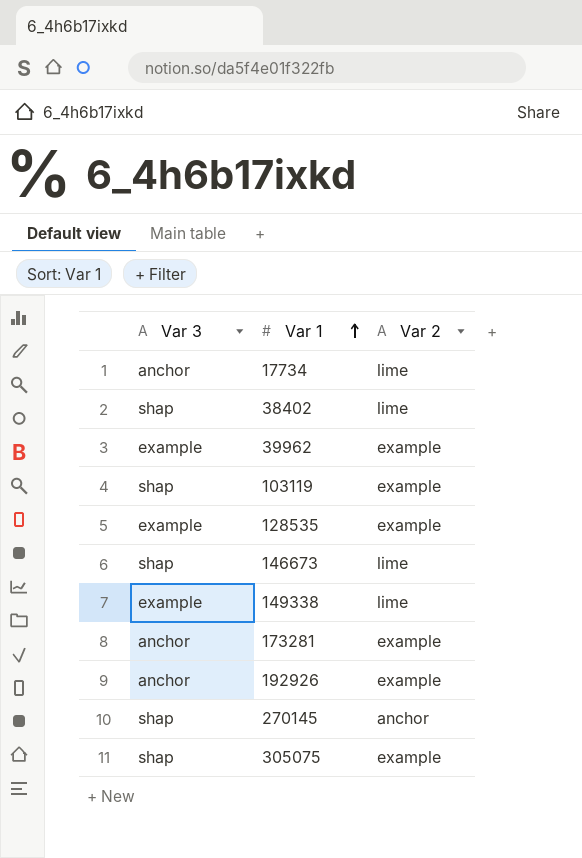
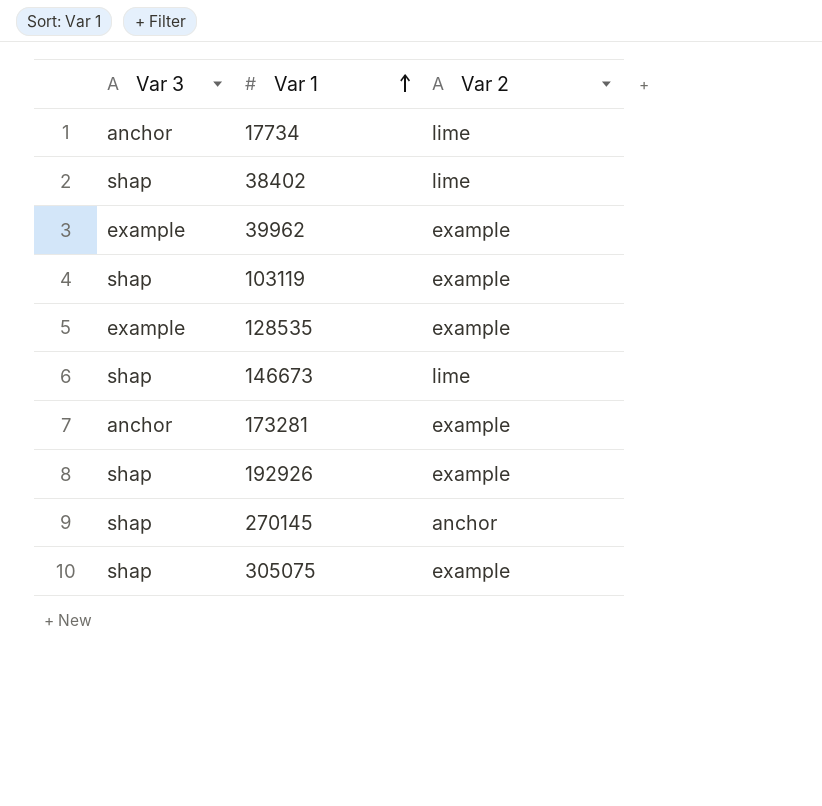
row 149338: example | lime -> none
192926 | Var 3: anchor -> shap

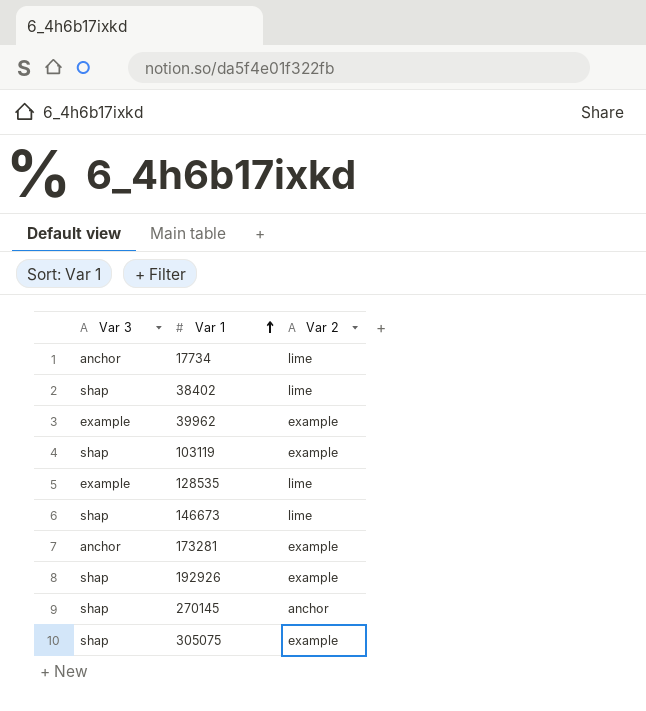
128535 | Var 2: example -> lime

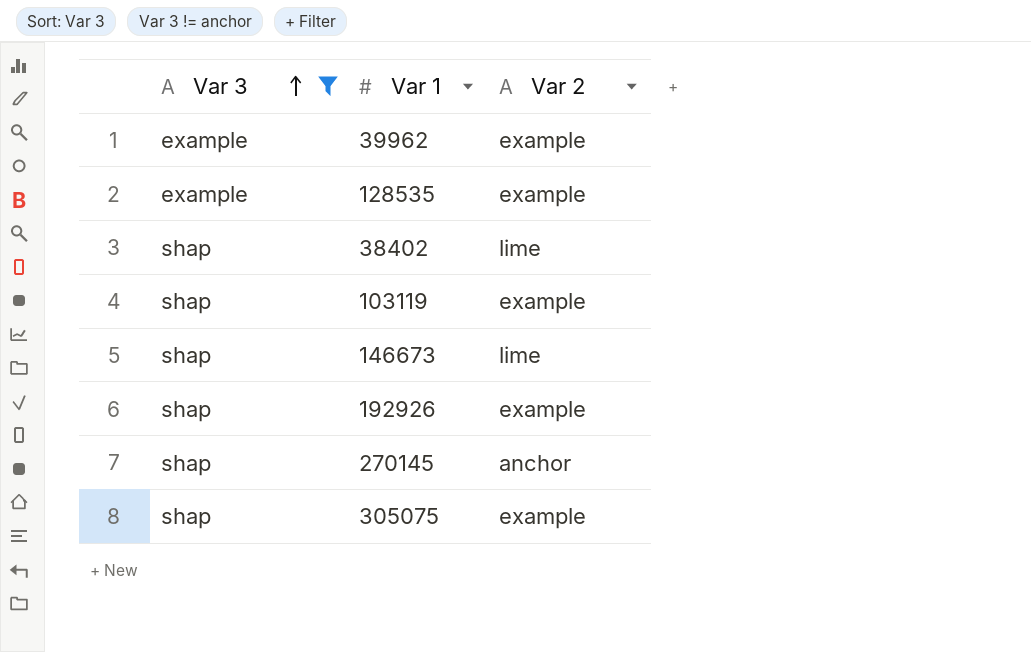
filter: none -> Var 3 != anchor
row order: Var 1 ascending -> Var 3 ascending
128535 | Var 2: lime -> example

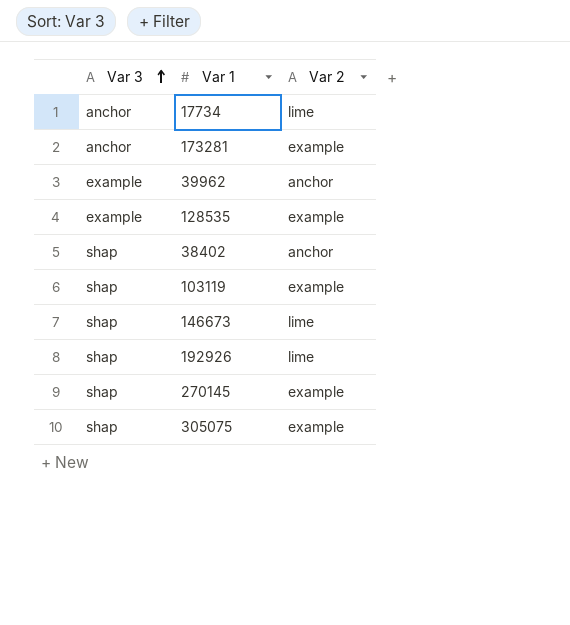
filter: Var 3 != anchor -> none
39962 | Var 2: example -> anchor
38402 | Var 2: lime -> anchor
192926 | Var 2: example -> lime
270145 | Var 2: anchor -> example

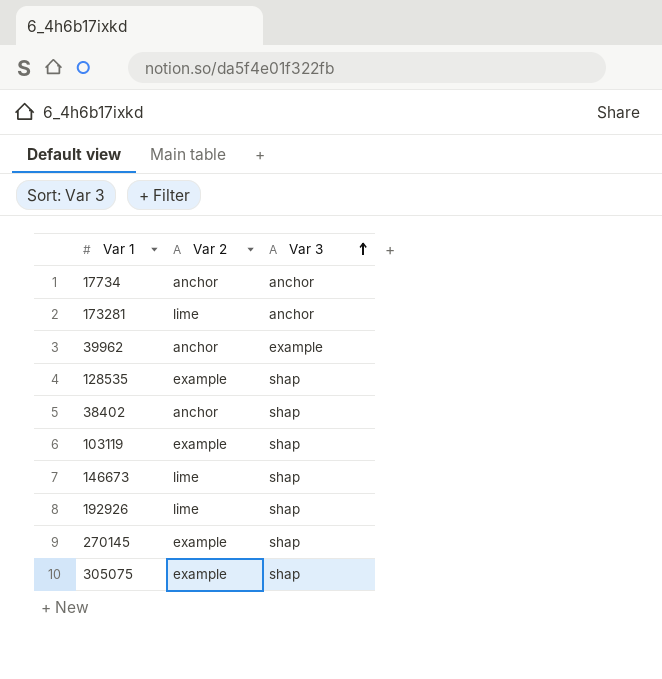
column Var 3 | position: 1 -> 3
17734 | Var 2: lime -> anchor
173281 | Var 2: example -> lime
128535 | Var 3: example -> shap

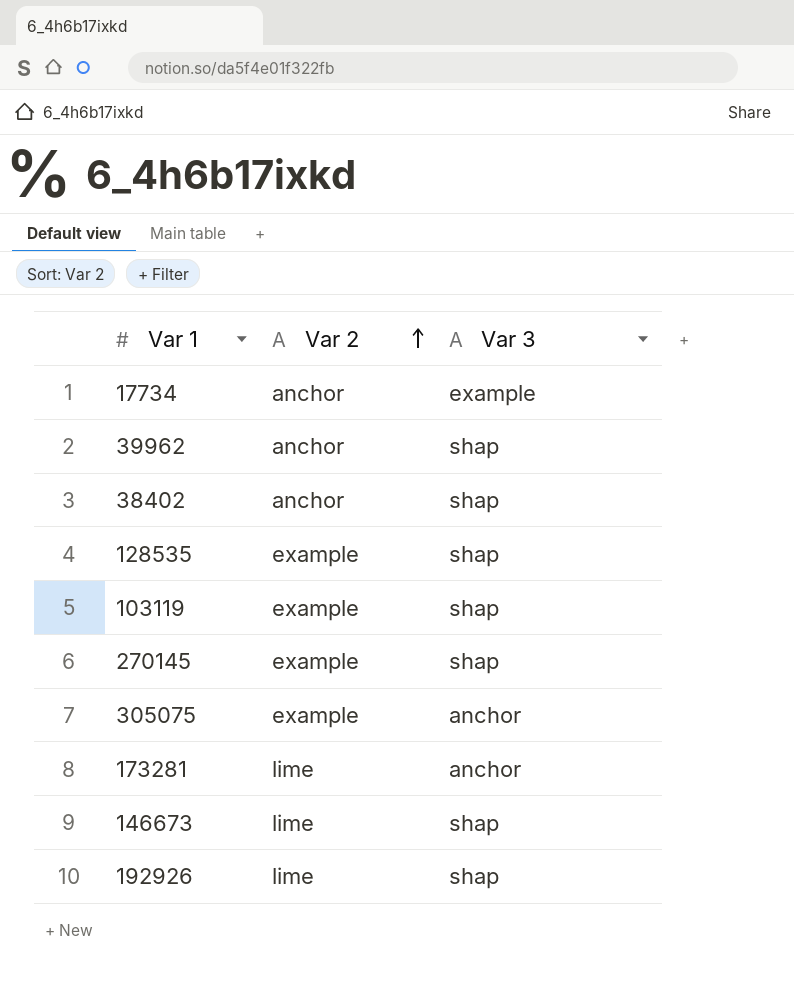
row order: Var 3 ascending -> Var 2 ascending
17734 | Var 3: anchor -> example
39962 | Var 3: example -> shap
305075 | Var 3: shap -> anchor

